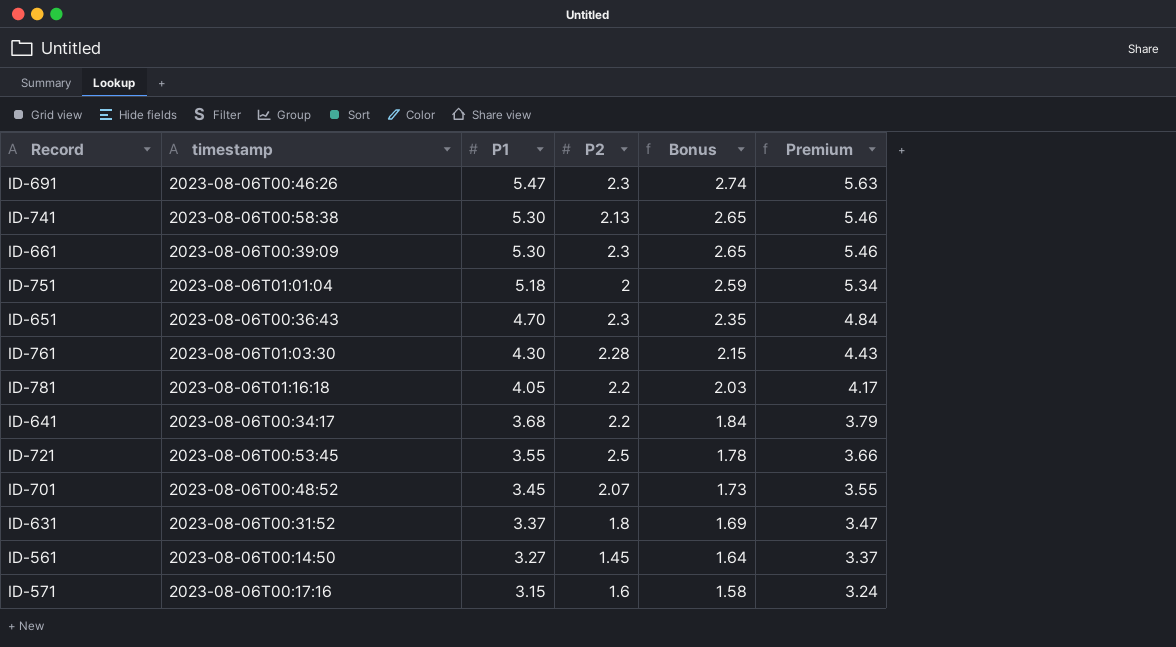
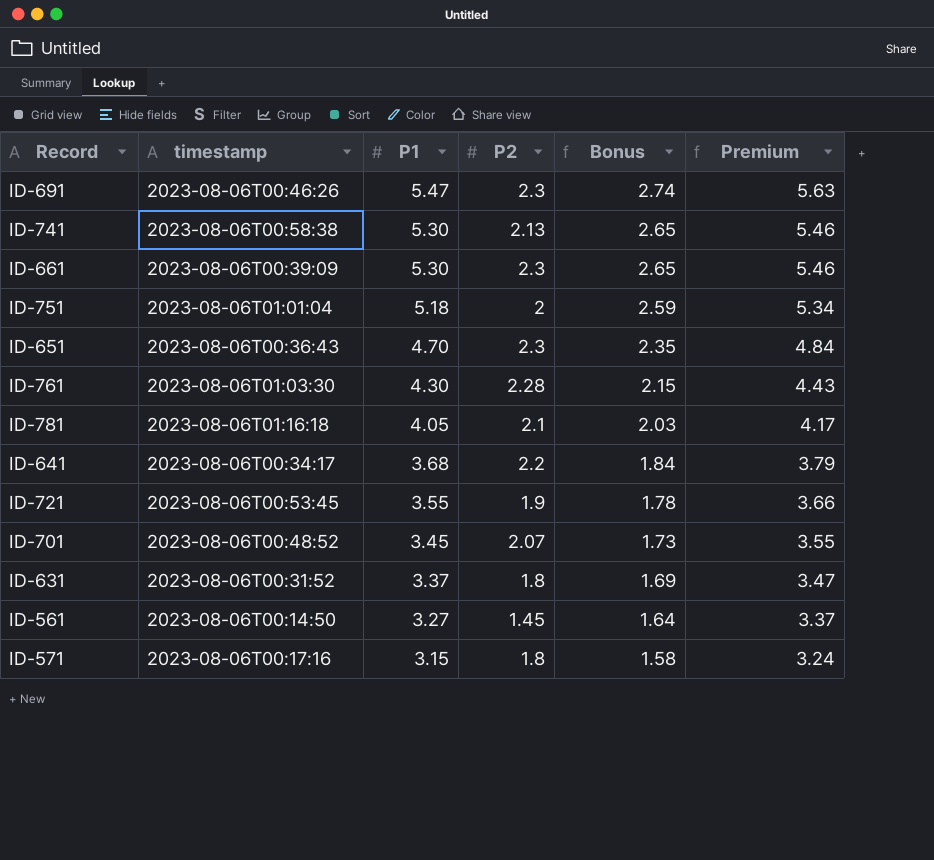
ID-781 | P2: 2.2 -> 2.1
ID-721 | P2: 2.5 -> 1.9
ID-571 | P2: 1.6 -> 1.8

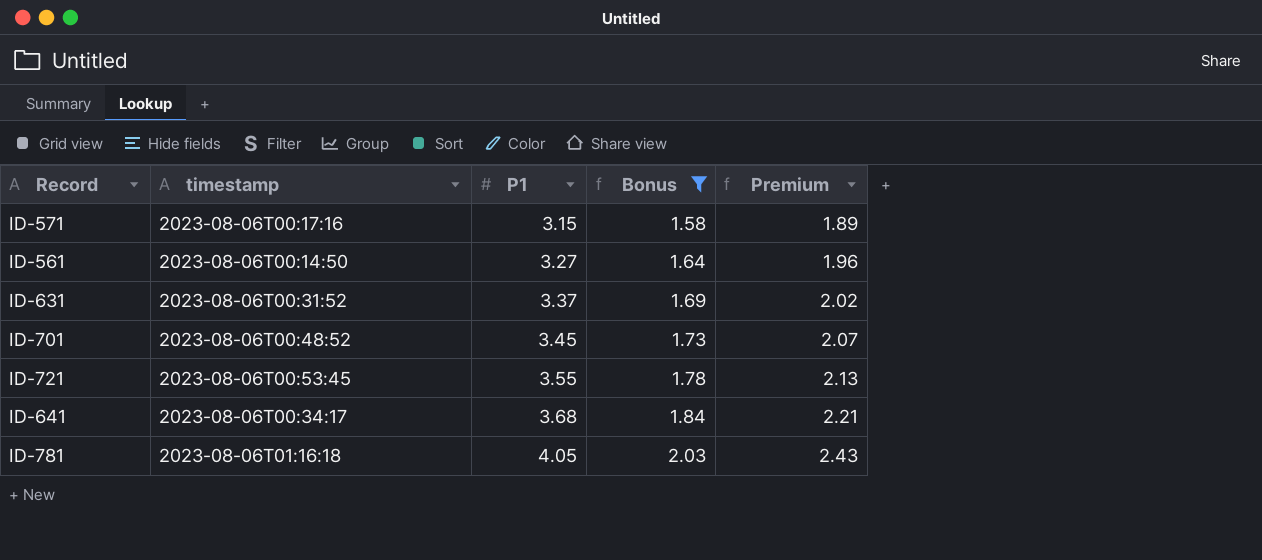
filter: none -> Bonus <= 2.03
row order: P1 descending -> P1 ascending
column P2 | position: 4 -> none
column Premium | formula: [P1] * 1.03 -> [P1] * 0.6

